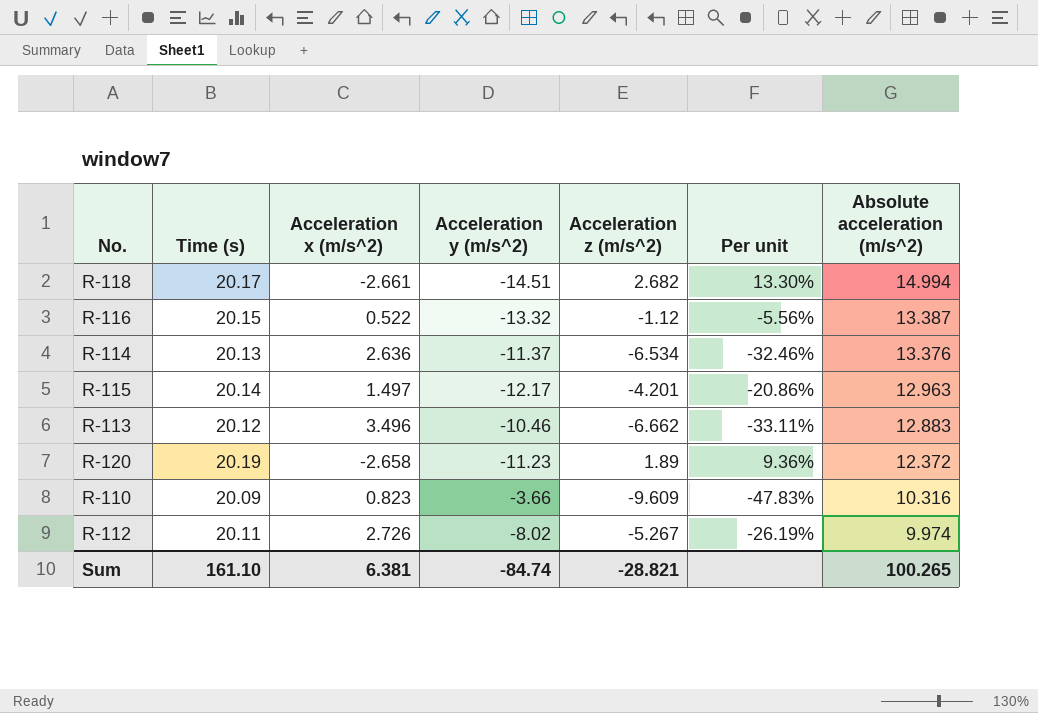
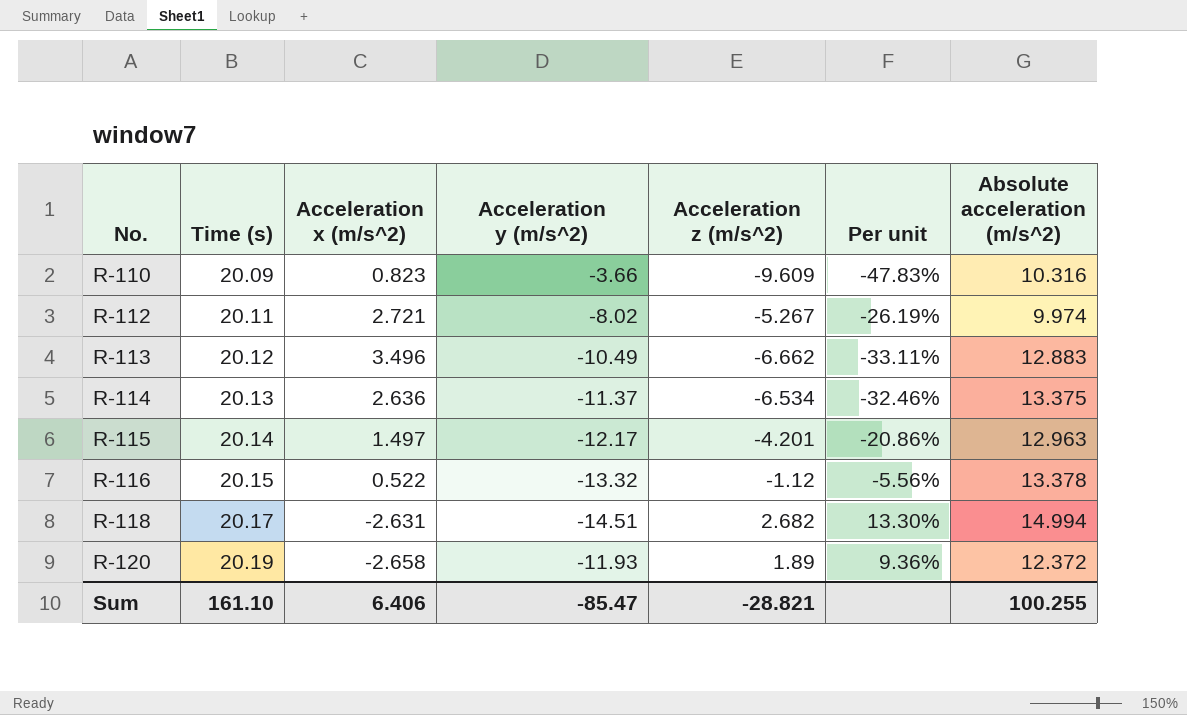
row order: Absolute acceleration (m/s^2) descending -> No. ascending
R-112 | Acceleration x (m/s^2): 2.726 -> 2.721
R-113 | Acceleration y (m/s^2): -10.46 -> -10.49
R-114 | Absolute acceleration (m/s^2): 13.376 -> 13.375
R-116 | Absolute acceleration (m/s^2): 13.387 -> 13.378
R-118 | Acceleration x (m/s^2): -2.661 -> -2.631
R-120 | Acceleration y (m/s^2): -11.23 -> -11.93
Sum | Acceleration x (m/s^2): 6.381 -> 6.406
Sum | Acceleration y (m/s^2): -84.74 -> -85.47
Sum | Absolute acceleration (m/s^2): 100.265 -> 100.255

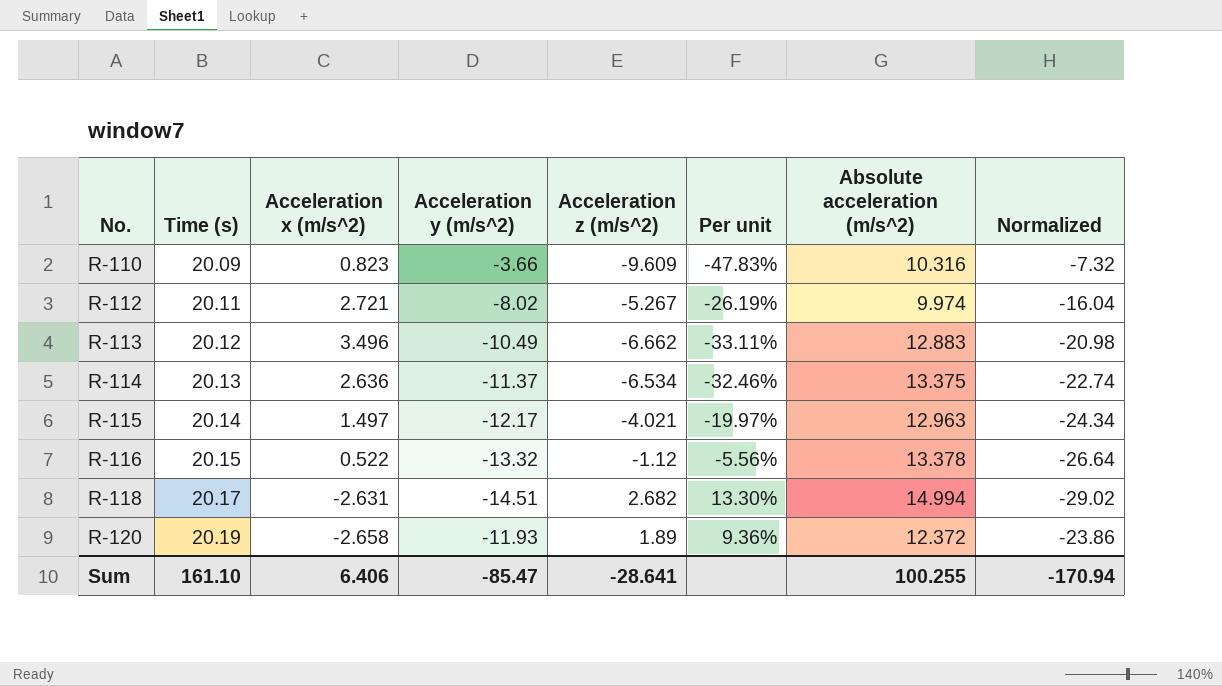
column Normalized | formula: none -> [Acceleration y (m/s^2)] * 2
R-115 | Acceleration z (m/s^2): -4.201 -> -4.021
R-115 | Per unit: -20.86% -> -19.97%
Sum | Acceleration z (m/s^2): -28.821 -> -28.641

